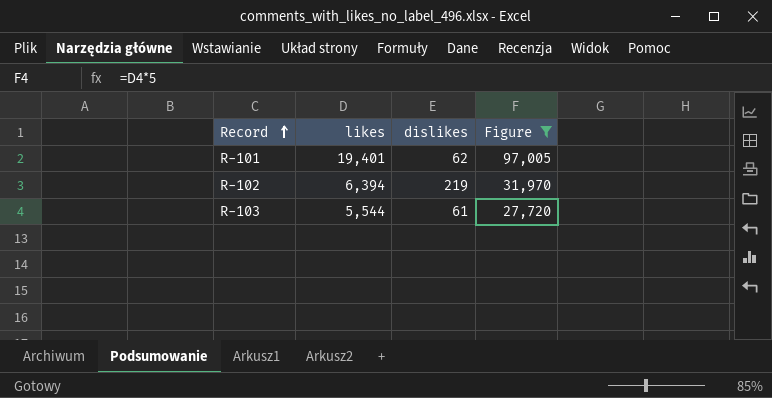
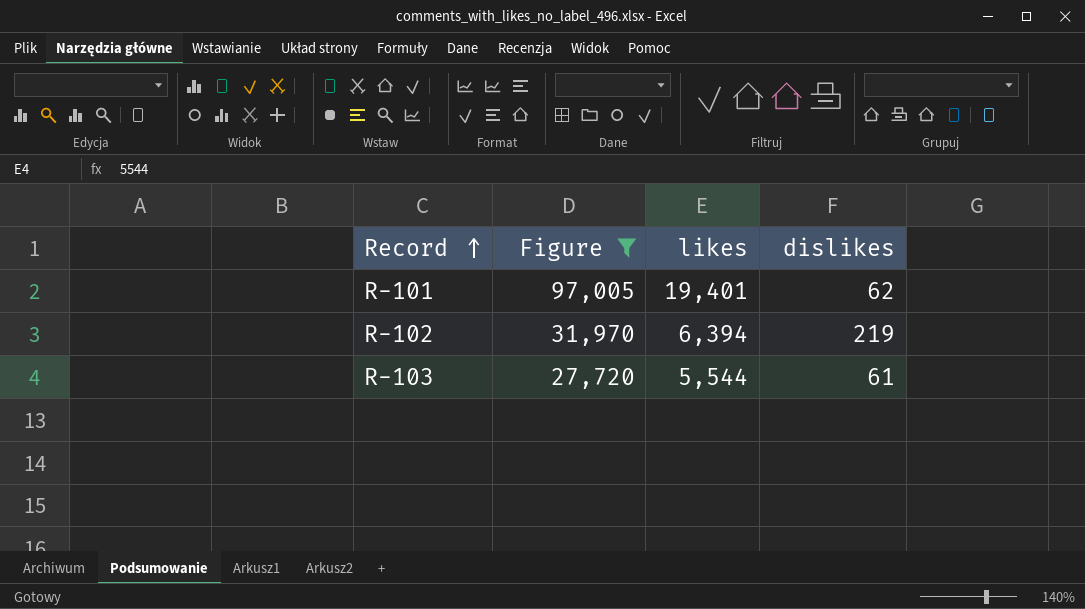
column Figure | position: 4 -> 2

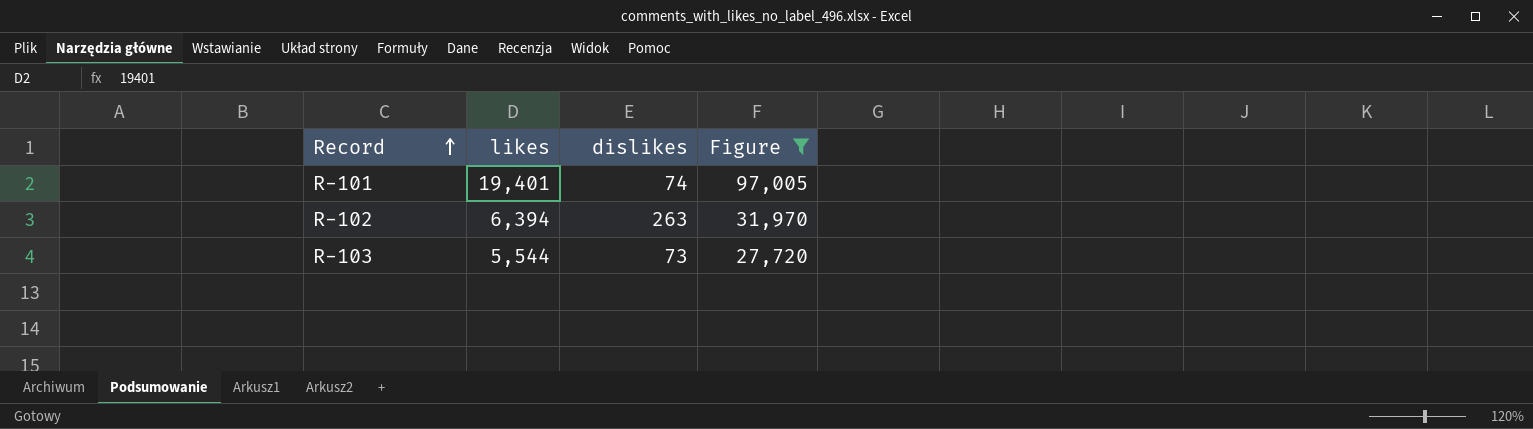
column Figure | position: 2 -> 4
R-101 | dislikes: 62 -> 74
R-102 | dislikes: 219 -> 263
R-103 | dislikes: 61 -> 73

